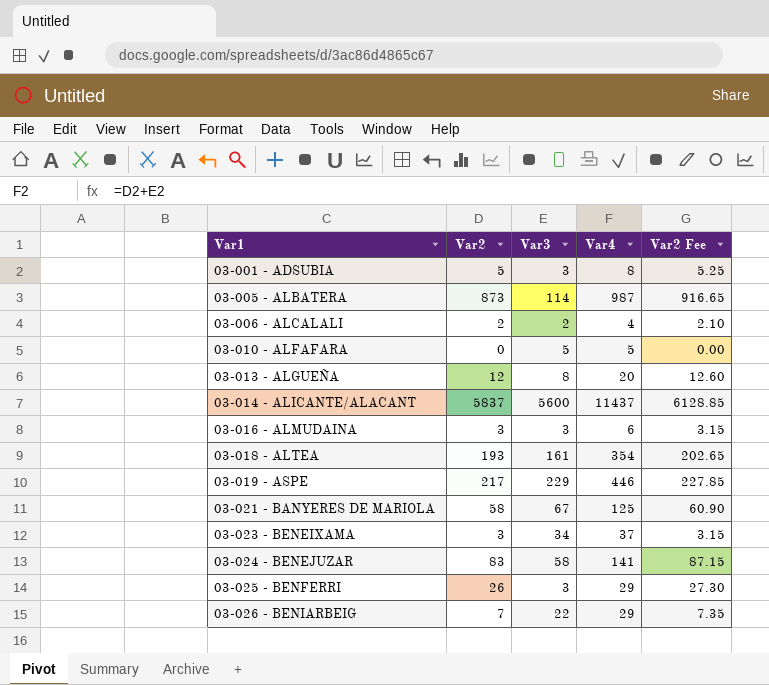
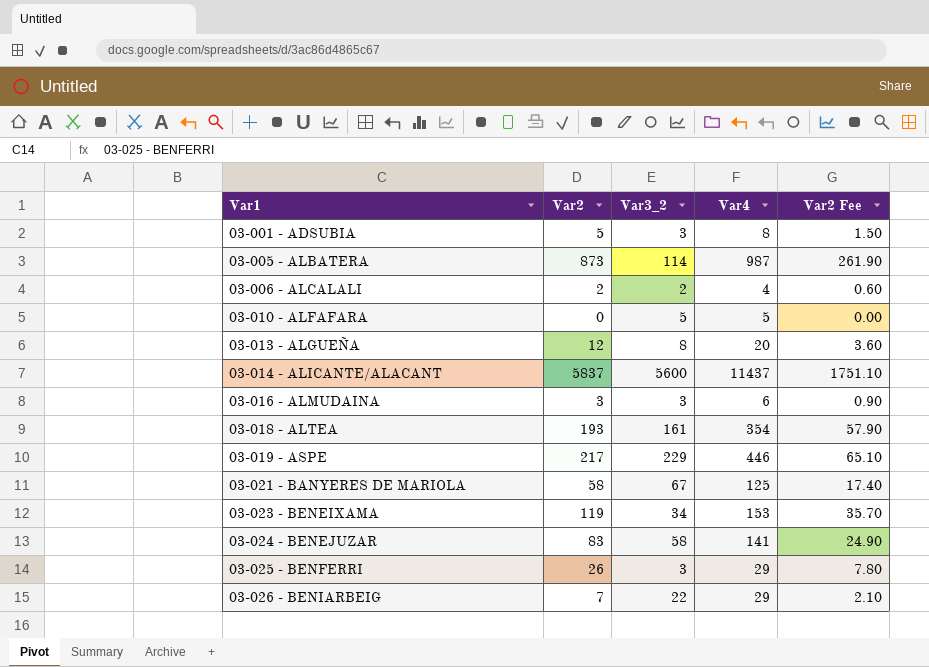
column name: Var3 -> Var3_2
column Var2 Fee | formula: [Var2] * 1.05 -> [Var2] * 0.3
03-023 - BENEIXAMA | Var2: 3 -> 119
03-023 - BENEIXAMA | Var4: 37 -> 153

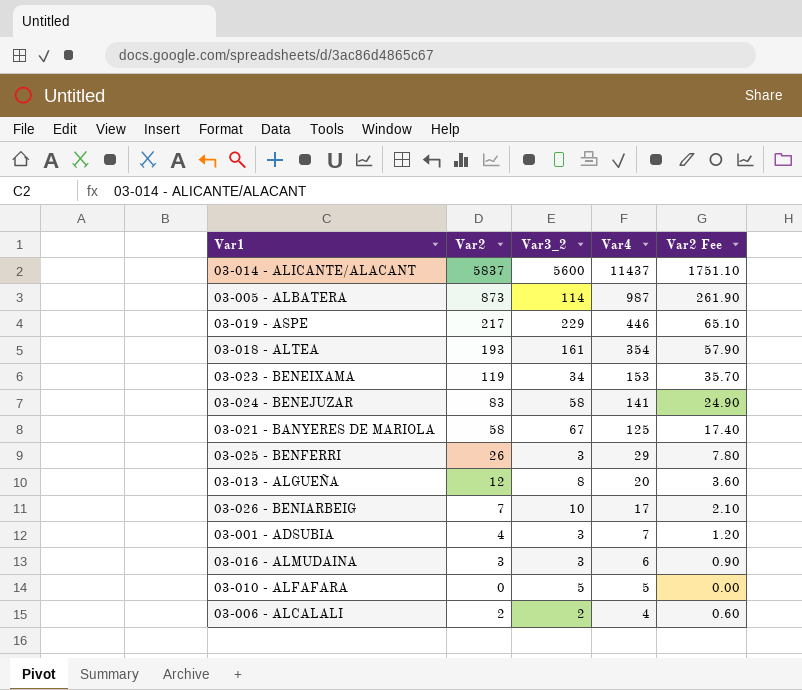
row order: Var1 ascending -> Var4 descending
03-026 - BENIARBEIG | Var3_2: 22 -> 10
03-026 - BENIARBEIG | Var4: 29 -> 17
03-001 - ADSUBIA | Var2: 5 -> 4
03-001 - ADSUBIA | Var4: 8 -> 7
03-001 - ADSUBIA | Var2 Fee: 1.50 -> 1.20

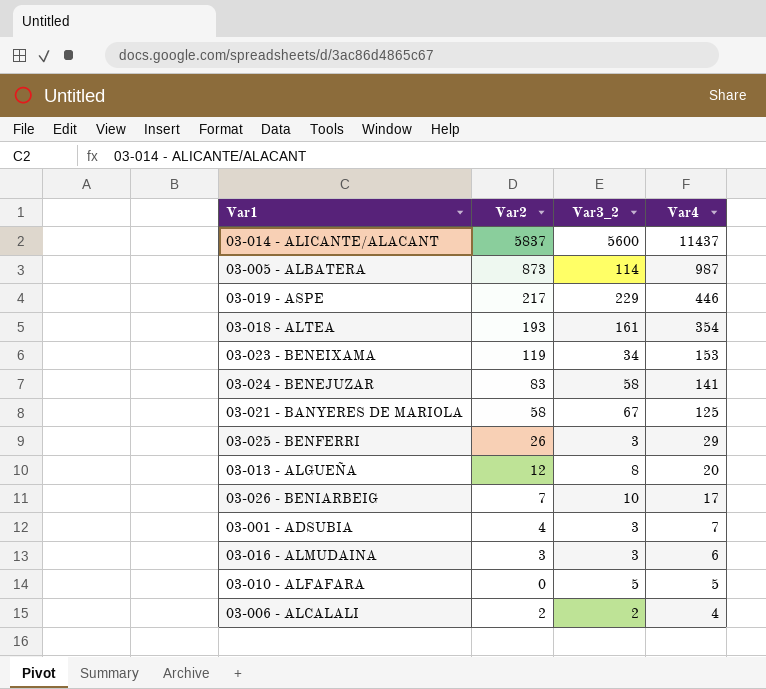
column Var2 Fee | formula: [Var2] * 0.3 -> none

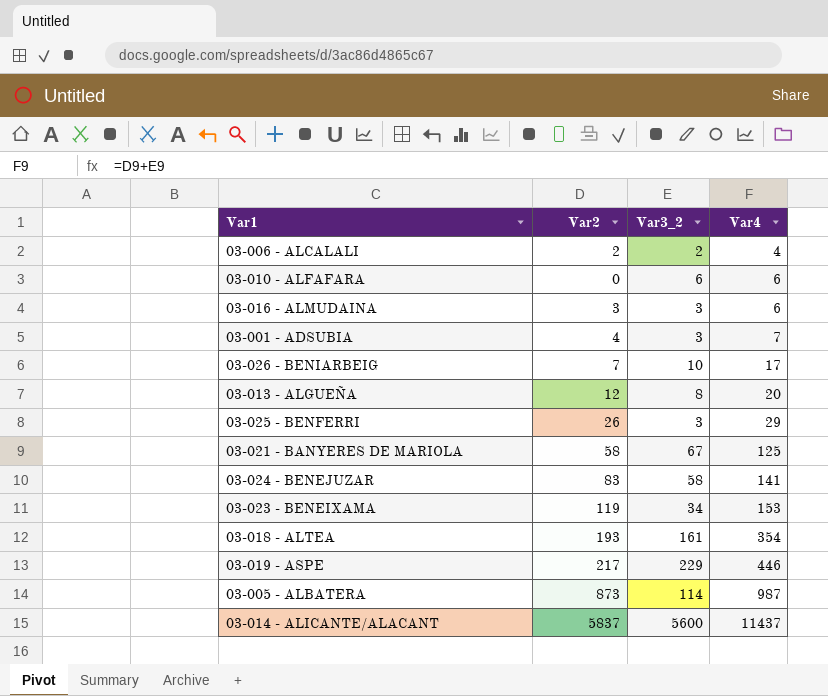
row order: Var4 descending -> Var4 ascending
03-010 - ALFAFARA | Var3_2: 5 -> 6
03-010 - ALFAFARA | Var4: 5 -> 6

